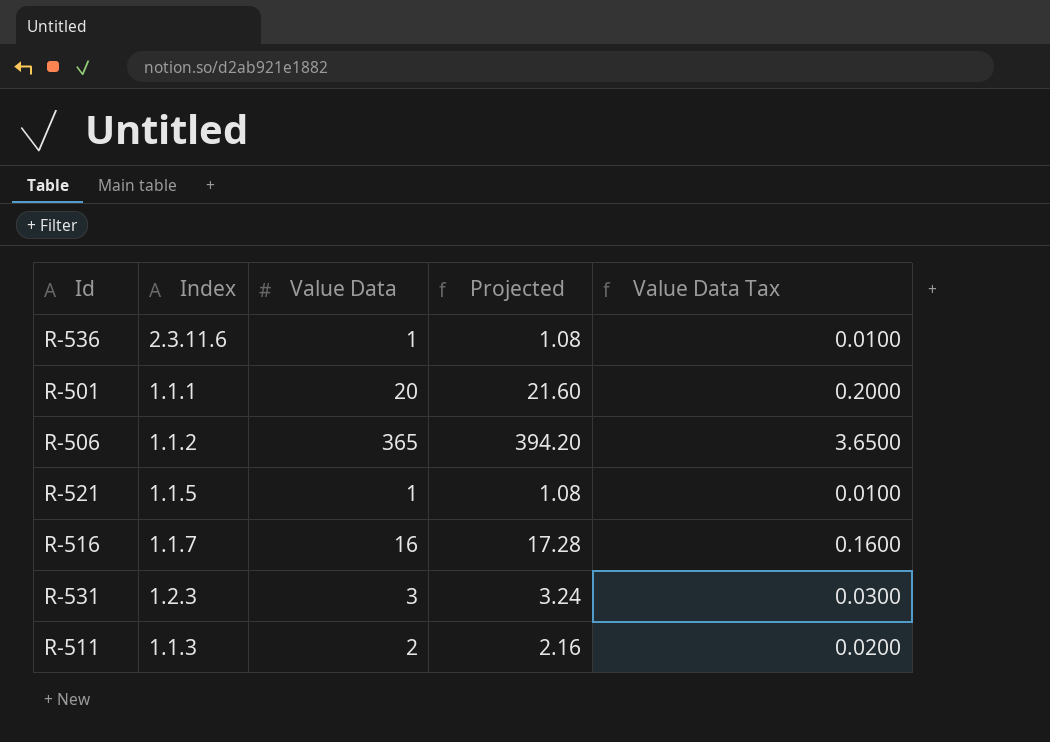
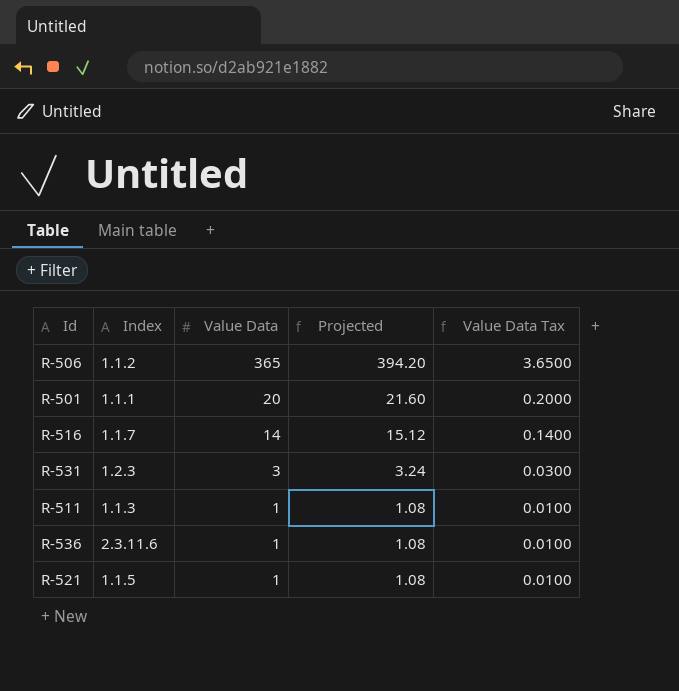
row order: none -> Value Data descending
R-516 | Value Data: 16 -> 14
R-516 | Projected: 17.28 -> 15.12
R-516 | Value Data Tax: 0.1600 -> 0.1400
R-511 | Value Data: 2 -> 1
R-511 | Projected: 2.16 -> 1.08
R-511 | Value Data Tax: 0.0200 -> 0.0100

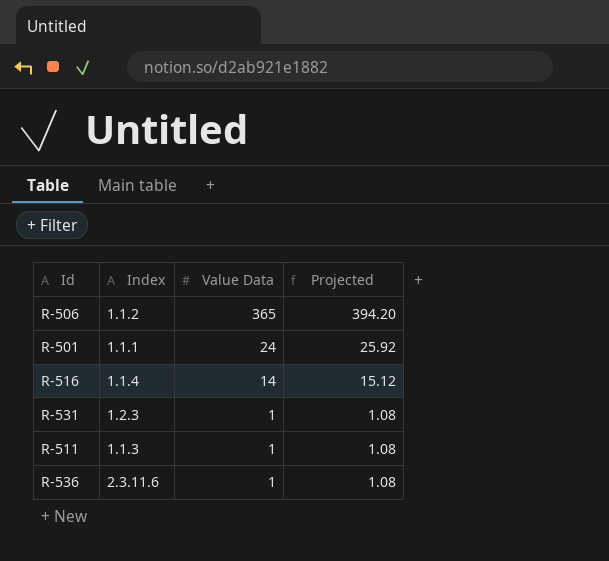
column Value Data Tax | formula: [Value Data] * 0.01 -> none
row R-521: 1.1.5 | 1 | 1.08 | 0.0100 -> none
R-501 | Value Data: 20 -> 24
R-501 | Projected: 21.60 -> 25.92
R-516 | Index: 1.1.7 -> 1.1.4
R-531 | Value Data: 3 -> 1
R-531 | Projected: 3.24 -> 1.08

